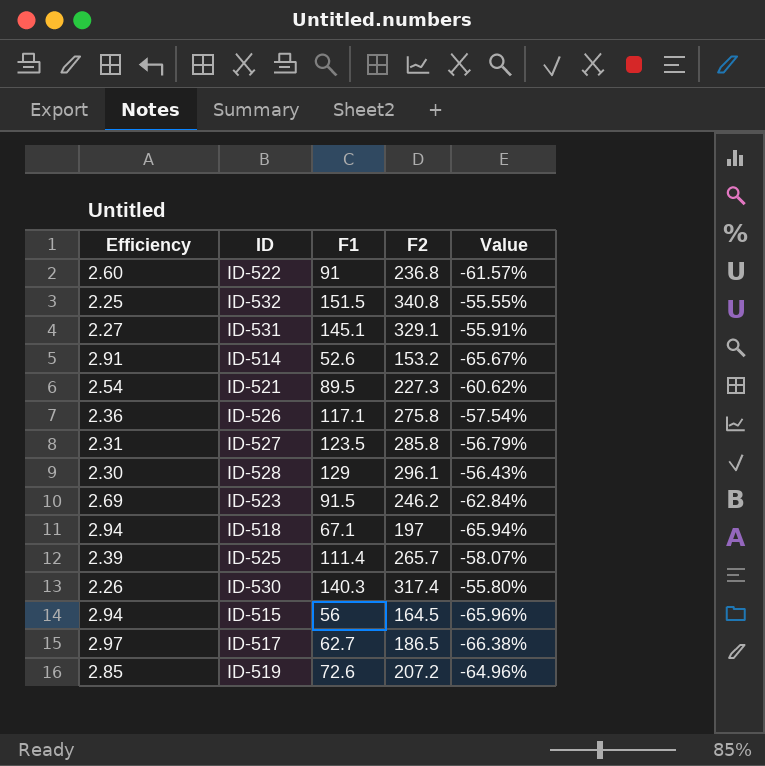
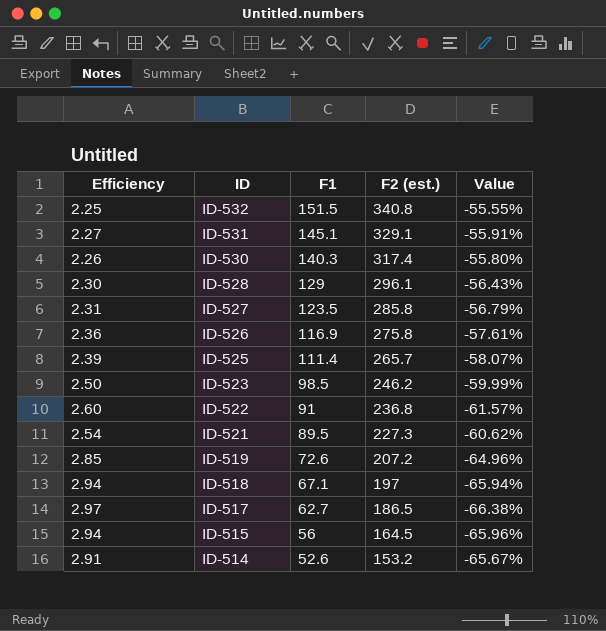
row order: none -> ID descending
column name: F2 -> F2 (est.)
ID-526 | F1: 117.1 -> 116.9
ID-526 | Value: -57.54% -> -57.61%
ID-523 | Efficiency: 2.69 -> 2.50
ID-523 | F1: 91.5 -> 98.5
ID-523 | Value: -62.84% -> -59.99%

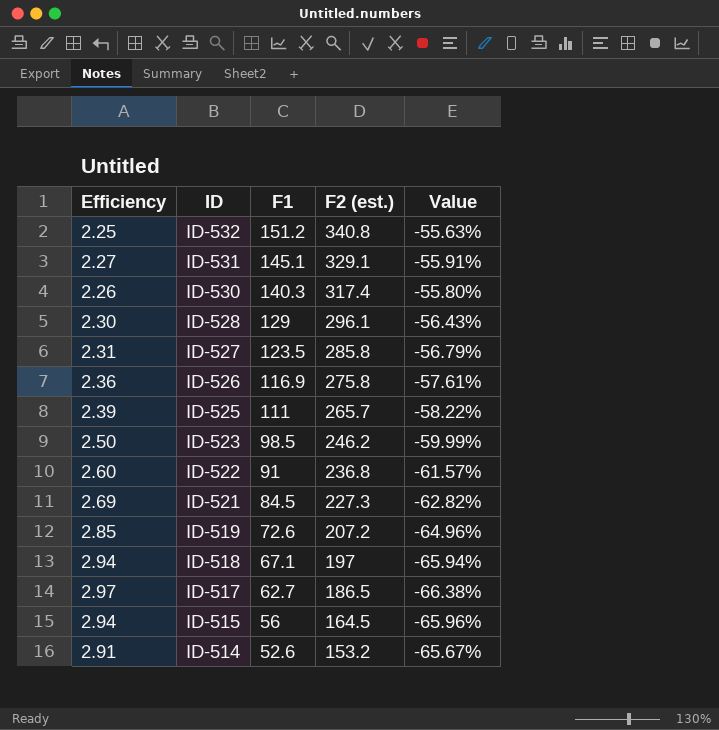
ID-532 | F1: 151.5 -> 151.2
ID-532 | Value: -55.55% -> -55.63%
ID-525 | F1: 111.4 -> 111
ID-525 | Value: -58.07% -> -58.22%
ID-521 | Efficiency: 2.54 -> 2.69
ID-521 | F1: 89.5 -> 84.5
ID-521 | Value: -60.62% -> -62.82%

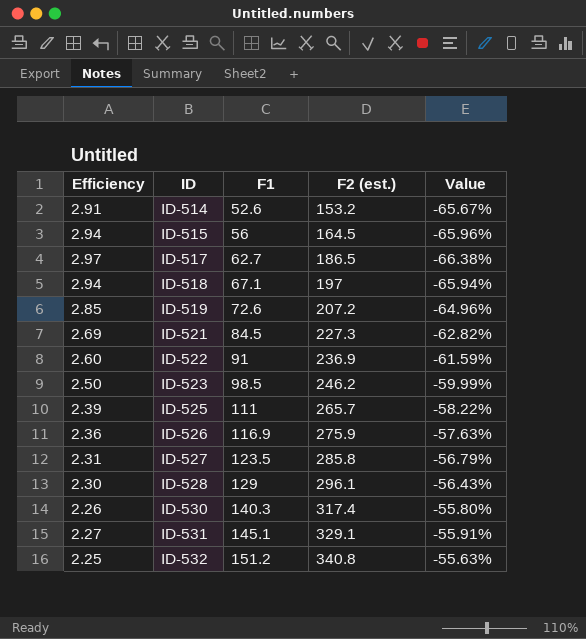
row order: ID descending -> ID ascending
ID-522 | F2 (est.): 236.8 -> 236.9
ID-522 | Value: -61.57% -> -61.59%
ID-526 | F2 (est.): 275.8 -> 275.9
ID-526 | Value: -57.61% -> -57.63%

